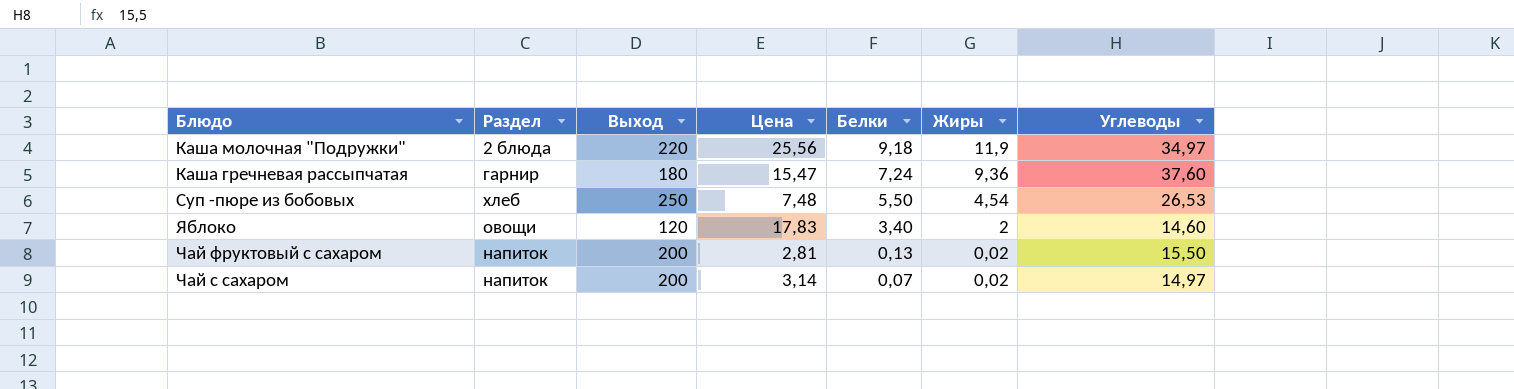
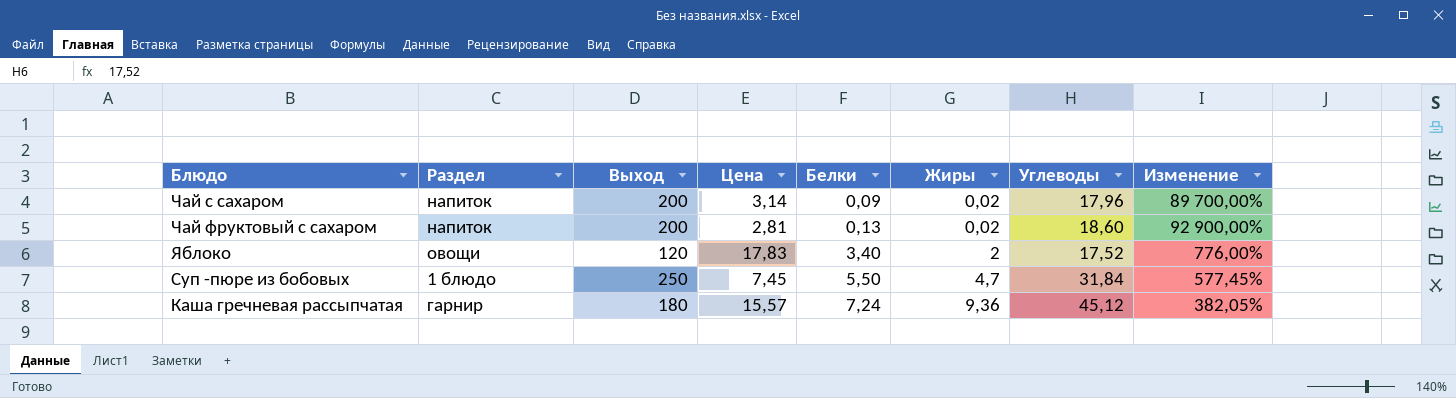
row order: Белки descending -> Белки ascending
column Изменение | formula: none -> ([Углеводы] - [Жиры]) / [Жиры]
row Каша молочная "Подружки": 2 блюда | 220 | 25,56 | 9,18 | 11,9 | 34,97 -> none
Чай с сахаром | Белки: 0,07 -> 0,09
Чай с сахаром | Углеводы: 14,97 -> 17,96
Чай фруктовый с сахаром | Углеводы: 15,50 -> 18,60
Яблоко | Углеводы: 14,60 -> 17,52
Суп -пюре из бобовых | Раздел: хлеб -> 1 блюдо
Суп -пюре из бобовых | Цена: 7,48 -> 7,45
Суп -пюре из бобовых | Жиры: 4,54 -> 4,7
Суп -пюре из бобовых | Углеводы: 26,53 -> 31,84
Каша гречневая рассыпчатая | Цена: 15,47 -> 15,57
Каша гречневая рассыпчатая | Углеводы: 37,60 -> 45,12

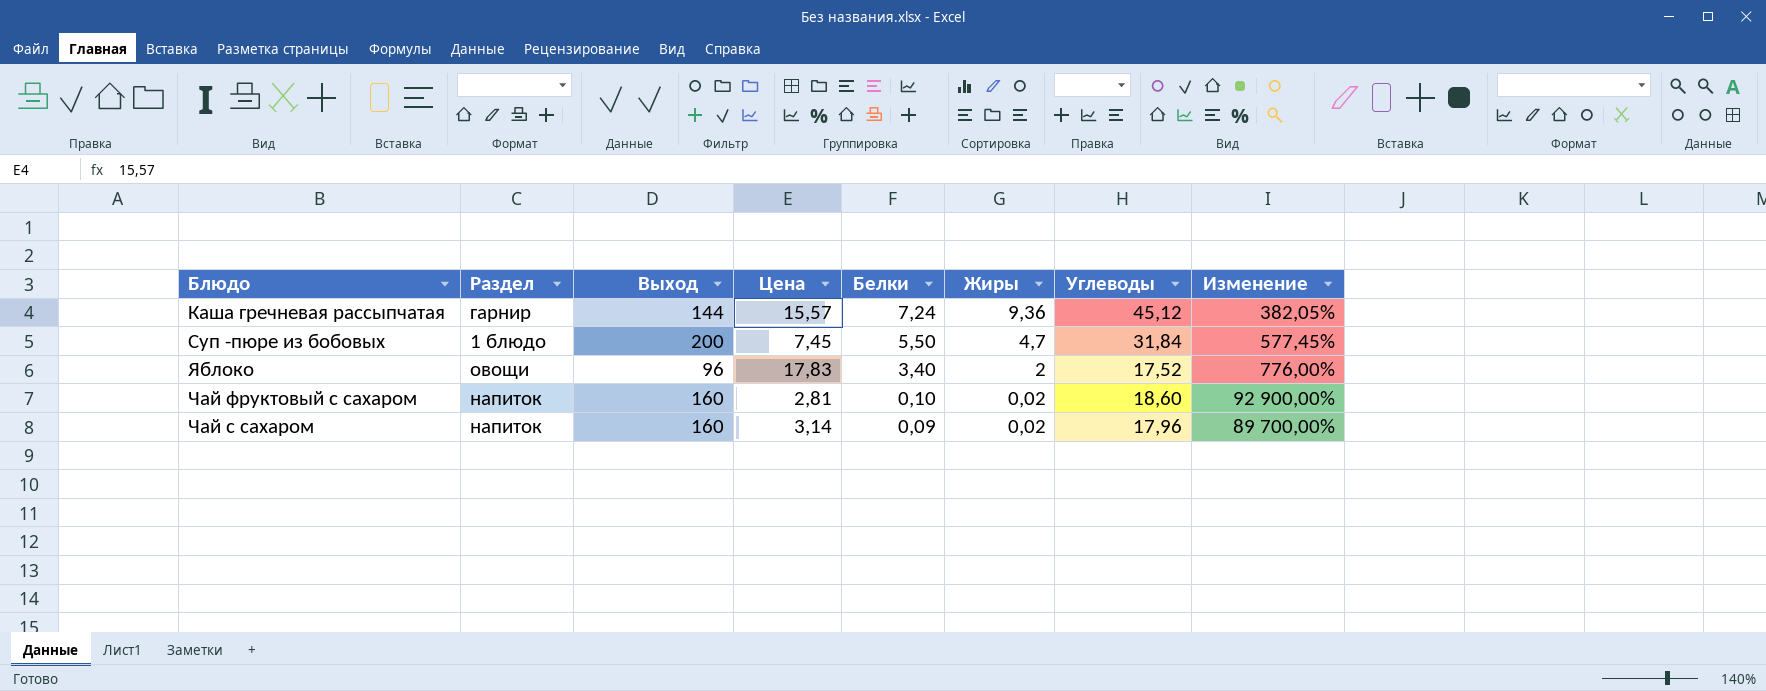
row order: Белки ascending -> Белки descending
Каша гречневая рассыпчатая | Выход: 180 -> 144
Суп -пюре из бобовых | Выход: 250 -> 200
Яблоко | Выход: 120 -> 96
Чай фруктовый с сахаром | Выход: 200 -> 160
Чай фруктовый с сахаром | Белки: 0,13 -> 0,10
Чай с сахаром | Выход: 200 -> 160

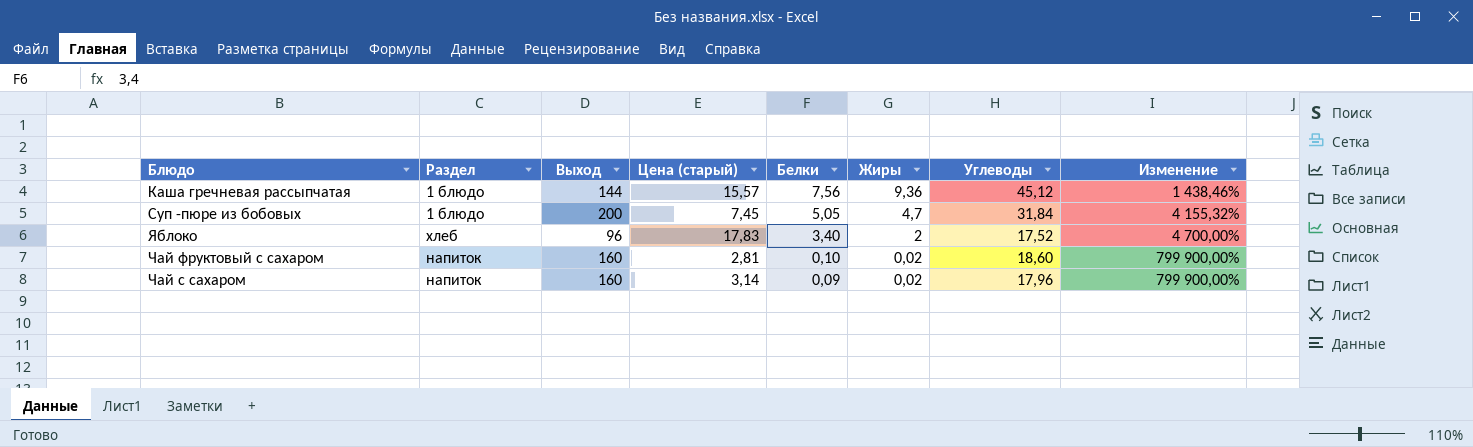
column name: Цена -> Цена (старый)
column Изменение | formula: ([Углеводы] - [Жиры]) / [Жиры] -> ([Выход] - [Жиры]) / [Жиры]
Каша гречневая рассыпчатая | Раздел: гарнир -> 1 блюдо
Каша гречневая рассыпчатая | Белки: 7,24 -> 7,56
Суп -пюре из бобовых | Белки: 5,50 -> 5,05
Яблоко | Раздел: овощи -> хлеб

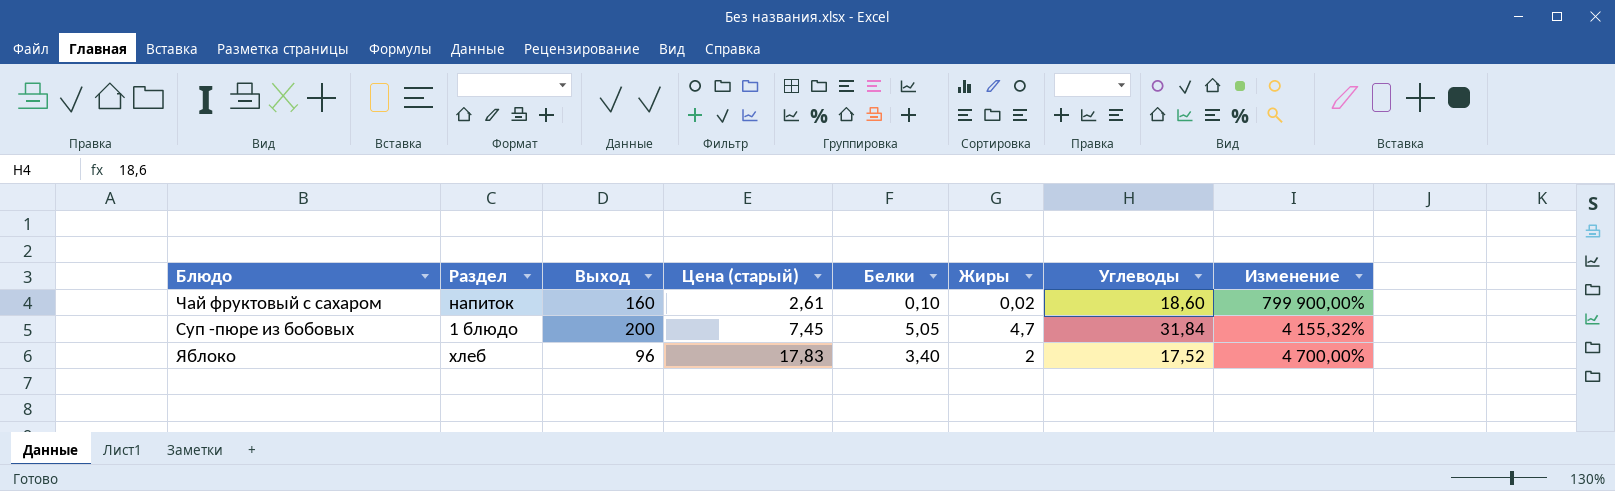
row order: Белки descending -> Цена (старый) ascending
row Каша гречневая рассыпчатая: 1 блюдо | 144 | 15,57 | 7,56 | 9,36 | 45,12 | 1 438,46% -> none
row Чай с сахаром: напиток | 160 | 3,14 | 0,09 | 0,02 | 17,96 | 799 900,00% -> none
Чай фруктовый с сахаром | Цена (старый): 2,81 -> 2,61

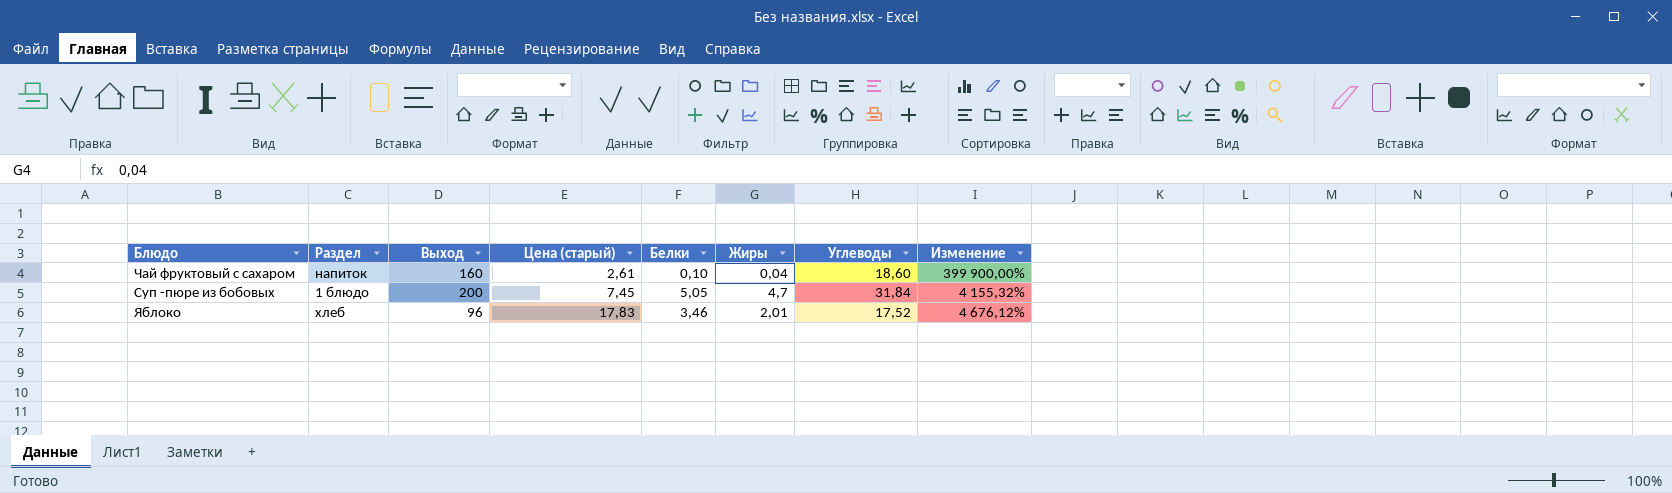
Чай фруктовый с сахаром | Жиры: 0,02 -> 0,04
Чай фруктовый с сахаром | Изменение: 799 900,00% -> 399 900,00%
Яблоко | Белки: 3,40 -> 3,46
Яблоко | Жиры: 2 -> 2,01
Яблоко | Изменение: 4 700,00% -> 4 676,12%

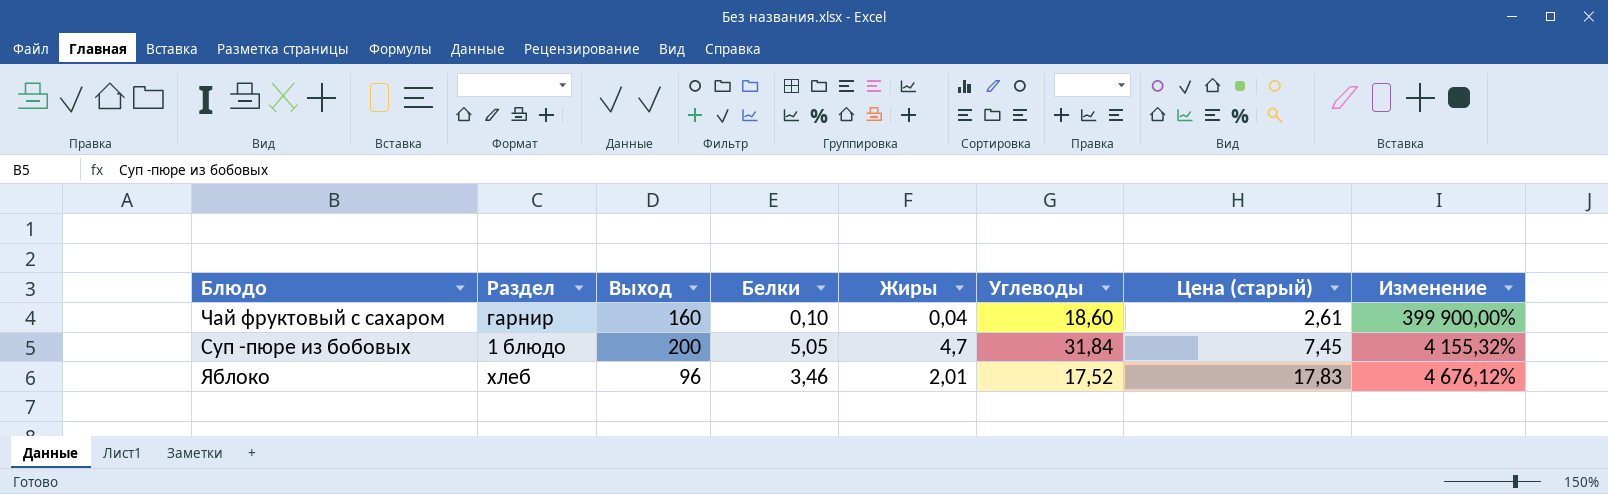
column Цена (старый) | position: 4 -> 7
Чай фруктовый с сахаром | Раздел: напиток -> гарнир

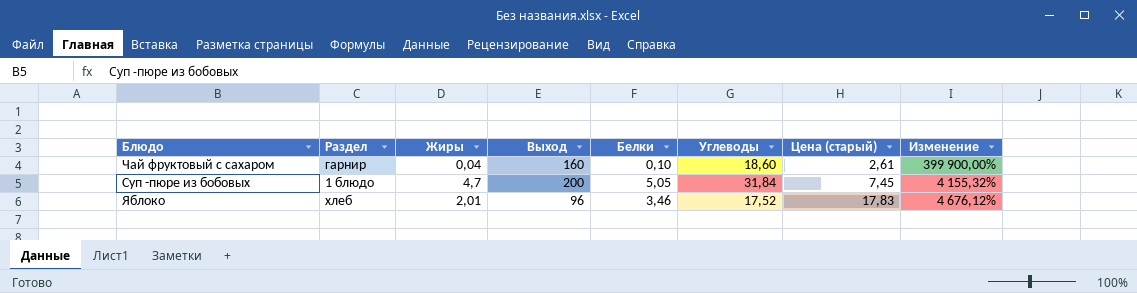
column Жиры | position: 5 -> 3

